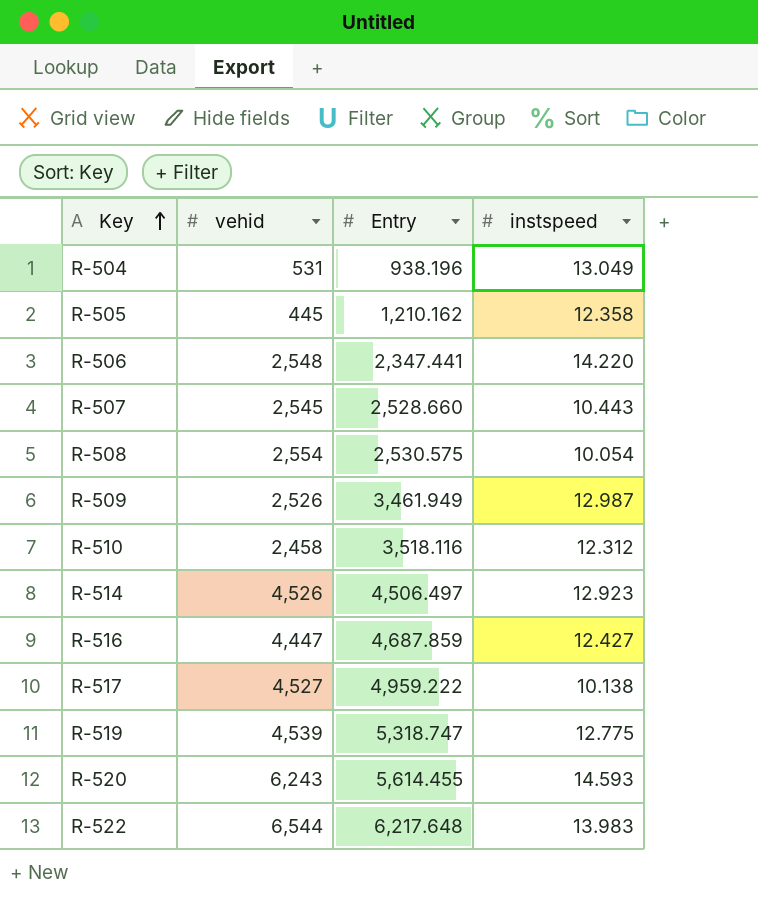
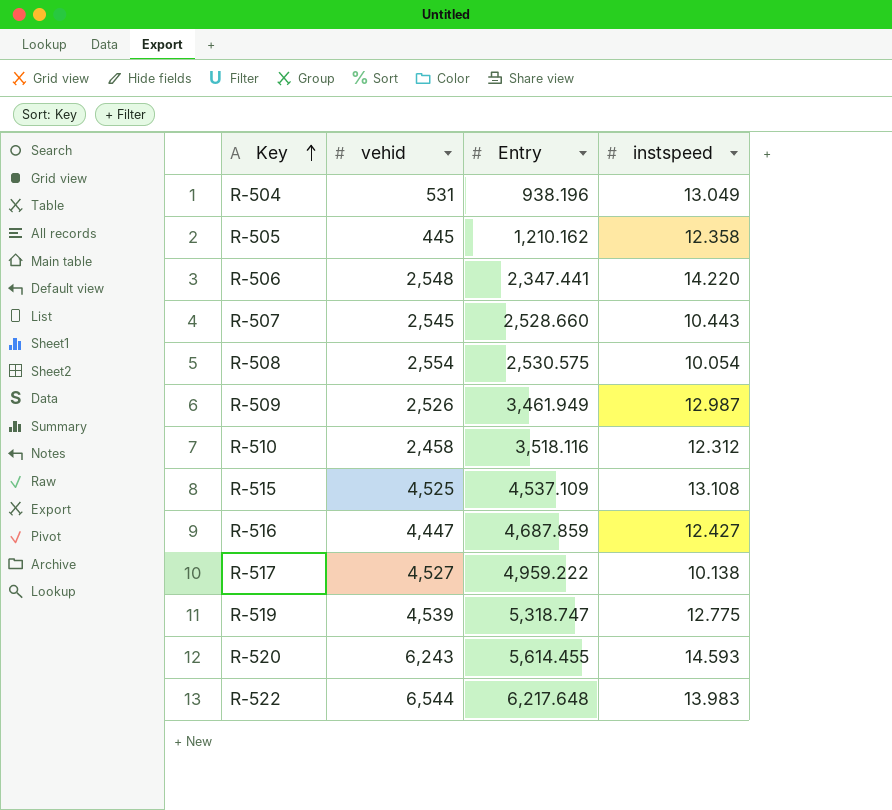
row R-514: 4,526 | 4,506.497 | 12.923 -> none
row R-515: none -> 4,525 | 4,537.109 | 13.108

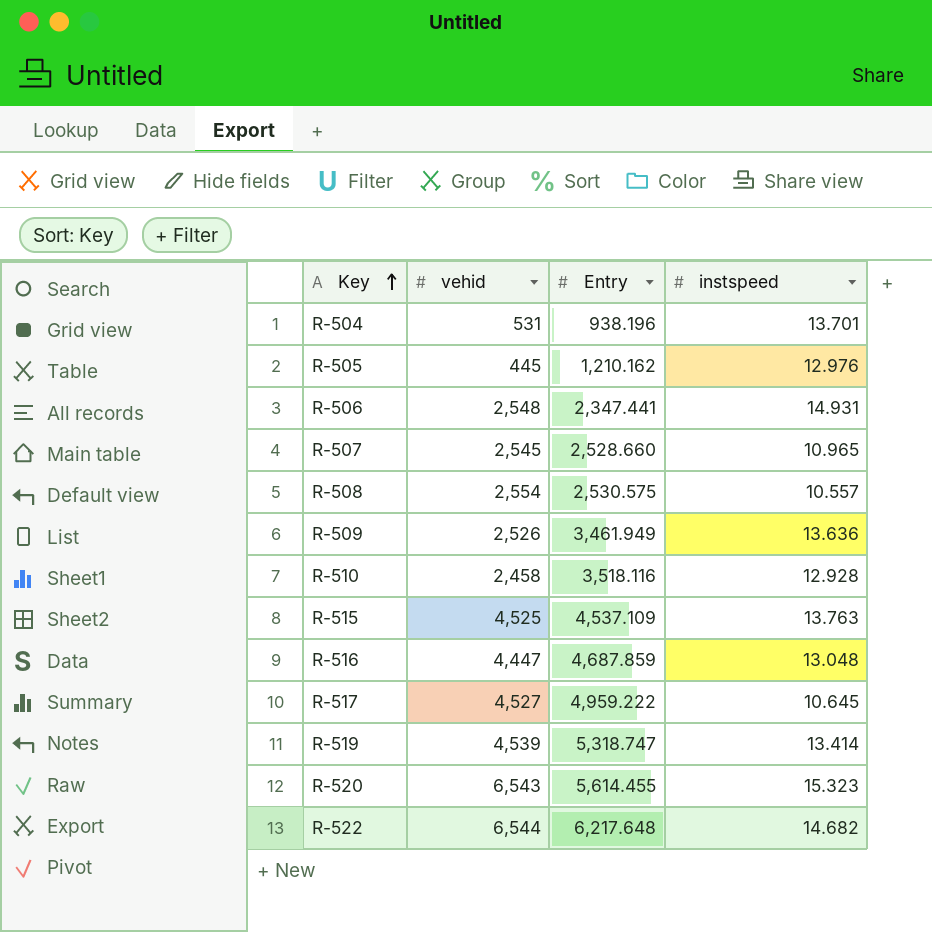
R-504 | instspeed: 13.049 -> 13.701
R-505 | instspeed: 12.358 -> 12.976
R-506 | instspeed: 14.220 -> 14.931
R-507 | instspeed: 10.443 -> 10.965
R-508 | instspeed: 10.054 -> 10.557
R-509 | instspeed: 12.987 -> 13.636
R-510 | instspeed: 12.312 -> 12.928
R-515 | instspeed: 13.108 -> 13.763
R-516 | instspeed: 12.427 -> 13.048
R-517 | instspeed: 10.138 -> 10.645
R-519 | instspeed: 12.775 -> 13.414
R-520 | vehid: 6,243 -> 6,543
R-520 | instspeed: 14.593 -> 15.323
R-522 | instspeed: 13.983 -> 14.682

